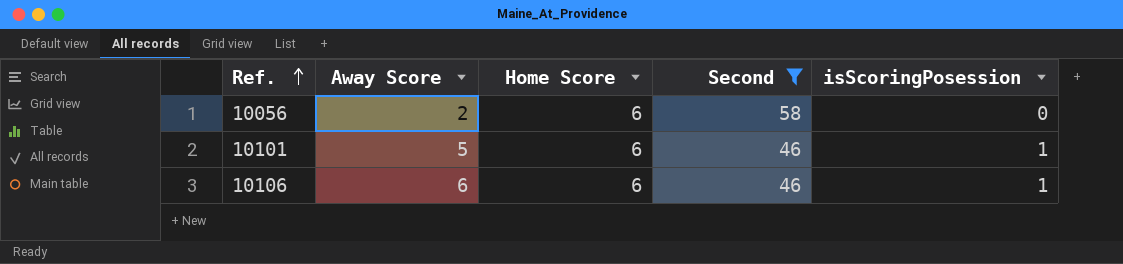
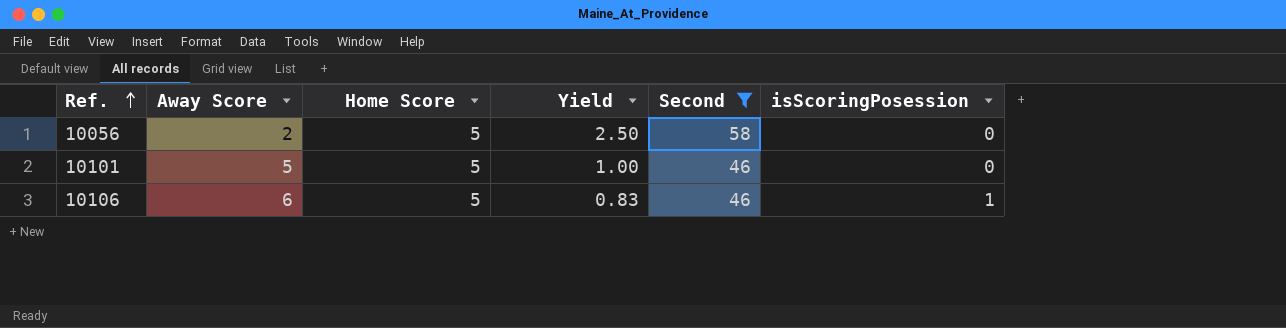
column Yield | formula: none -> [Home Score] / [Away Score]
10056 | Home Score: 6 -> 5
10101 | Home Score: 6 -> 5
10101 | isScoringPosession: 1 -> 0
10106 | Home Score: 6 -> 5

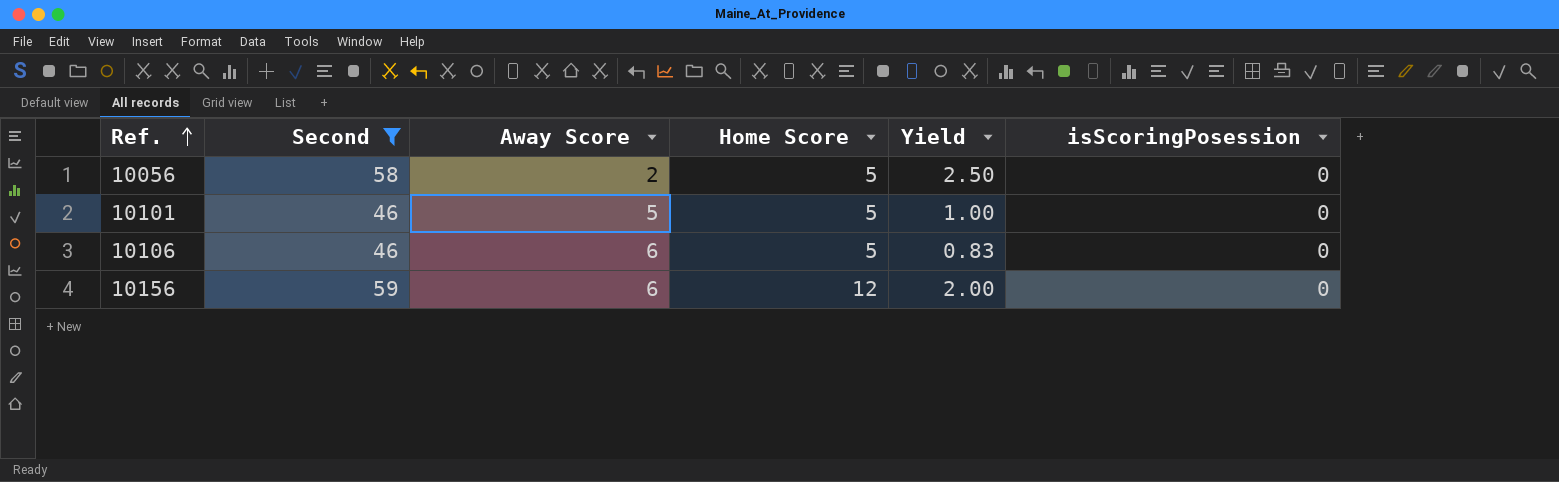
column Second | position: 5 -> 2
10106 | isScoringPosession: 1 -> 0
row 10156: none -> 59 | 6 | 12 | 2.00 | 0

